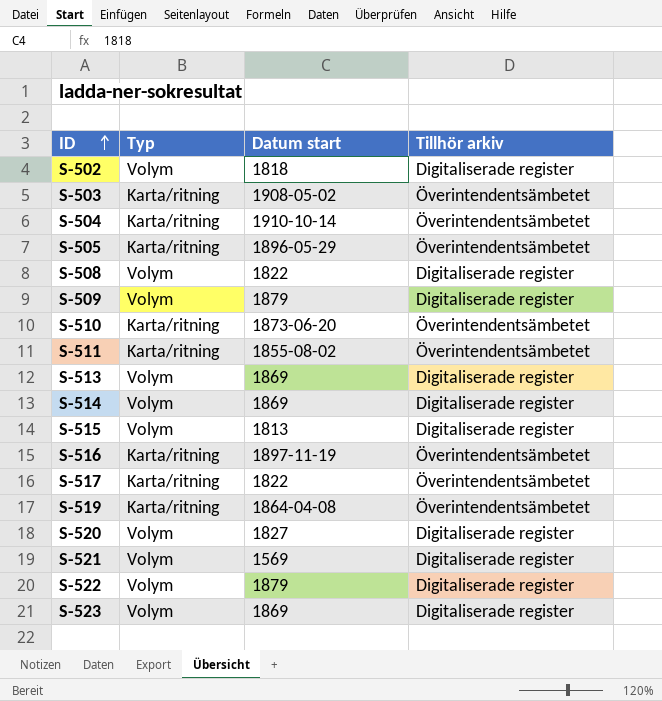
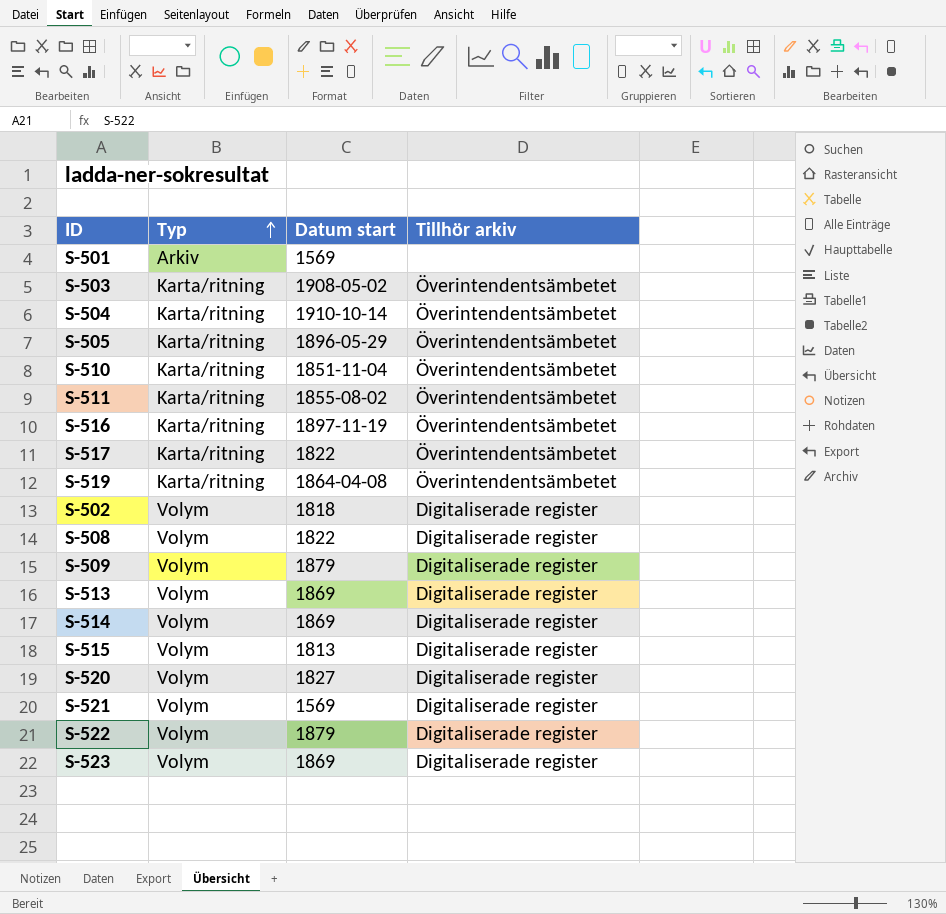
row order: ID ascending -> Typ ascending
row S-501: none -> Arkiv | 1569 | none
S-510 | Datum start: 1873-06-20 -> 1851-11-04

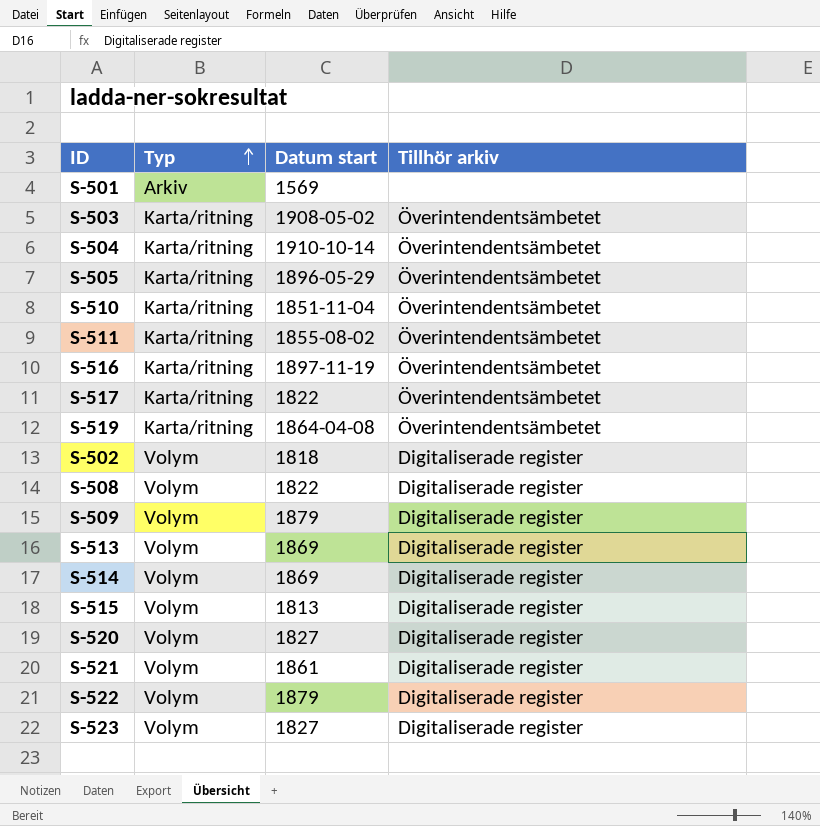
S-521 | Datum start: 1569 -> 1861
S-523 | Datum start: 1869 -> 1827

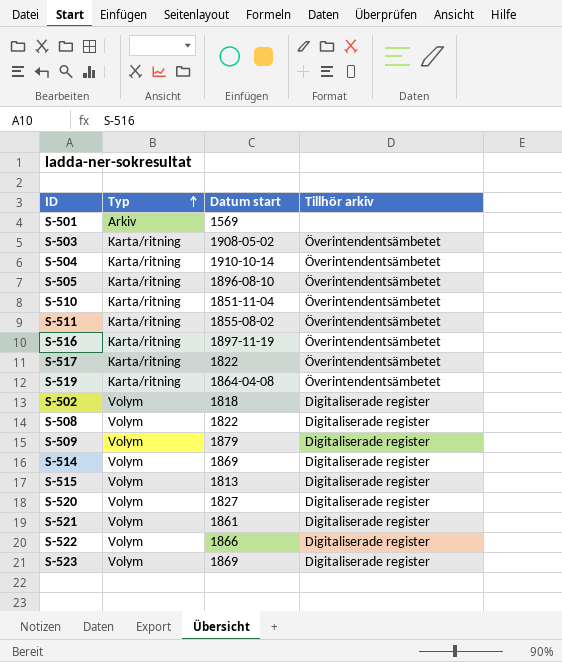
row S-513: Volym | 1869 | Digitaliserade register -> none
S-505 | Datum start: 1896-05-29 -> 1896-08-10
S-522 | Datum start: 1879 -> 1866
S-523 | Datum start: 1827 -> 1869

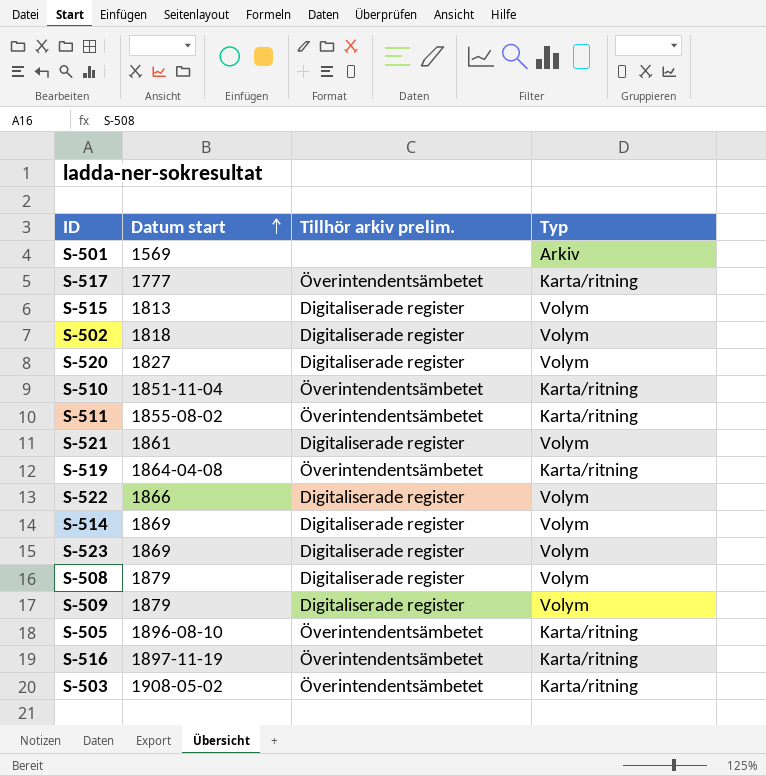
row order: Typ ascending -> Datum start ascending
column name: Tillhör arkiv -> Tillhör arkiv prelim.
column Typ | position: 2 -> 4
row S-504: Karta/ritning | 1910-10-14 | Överintendentsämbetet -> none
S-517 | Datum start: 1822 -> 1777
S-508 | Datum start: 1822 -> 1879

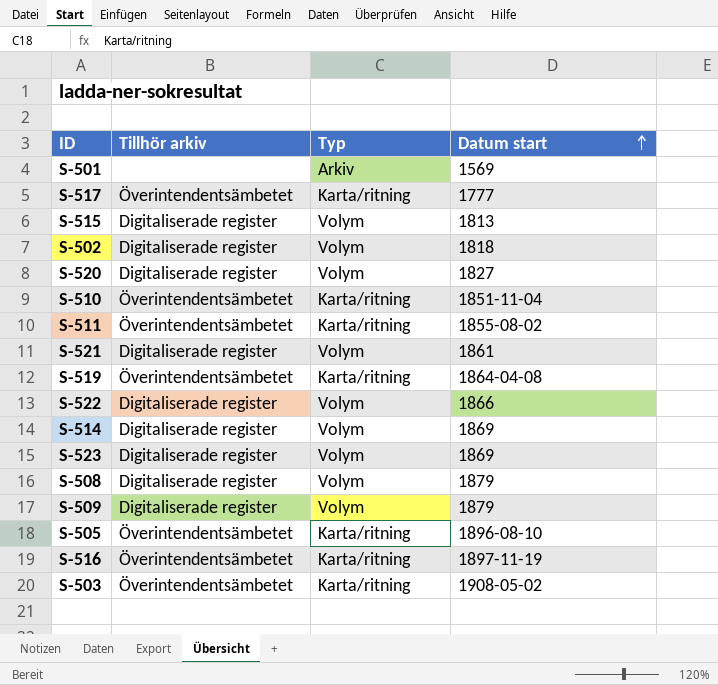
column name: Tillhör arkiv prelim. -> Tillhör arkiv
column Datum start | position: 2 -> 4

